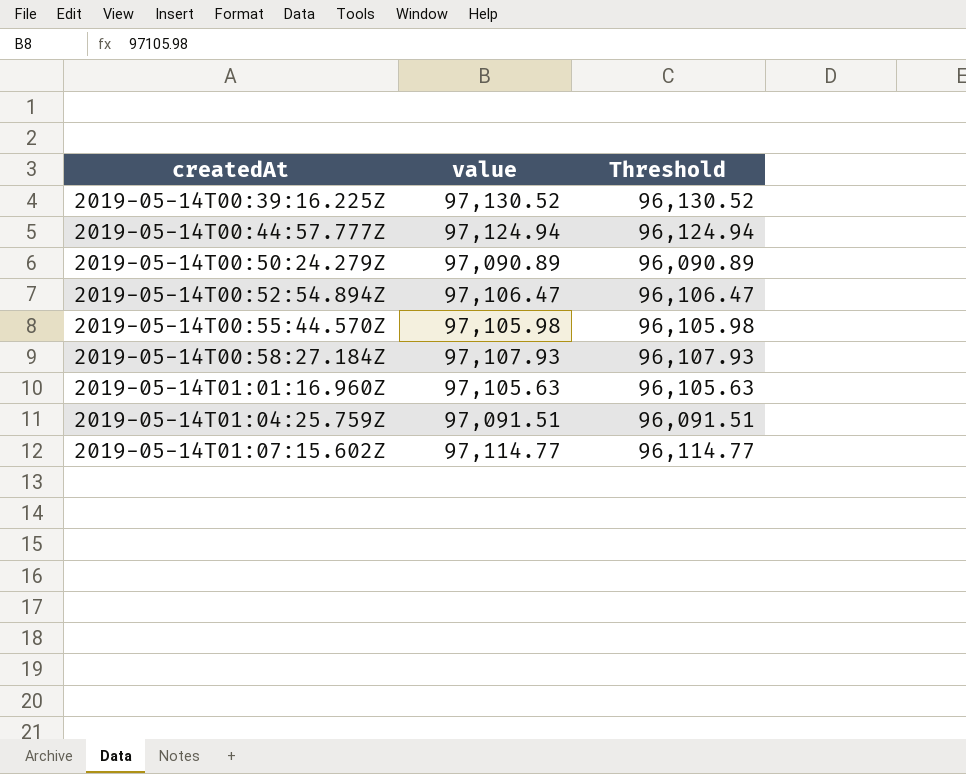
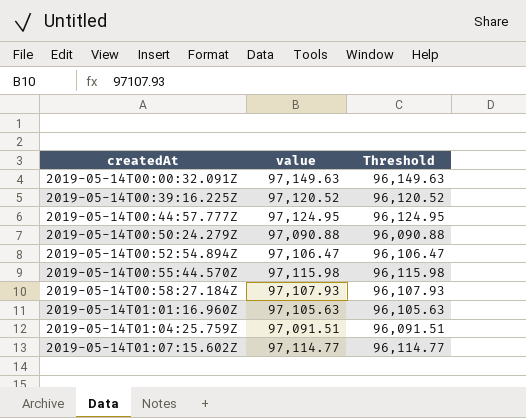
row 2019-05-14T00:00:32.091Z: none -> 97,149.63 | 96,149.63
2019-05-14T00:39:16.225Z | value: 97,130.52 -> 97,120.52
2019-05-14T00:39:16.225Z | Threshold: 96,130.52 -> 96,120.52
2019-05-14T00:44:57.777Z | value: 97,124.94 -> 97,124.95
2019-05-14T00:44:57.777Z | Threshold: 96,124.94 -> 96,124.95
2019-05-14T00:50:24.279Z | value: 97,090.89 -> 97,090.88
2019-05-14T00:50:24.279Z | Threshold: 96,090.89 -> 96,090.88
2019-05-14T00:55:44.570Z | value: 97,105.98 -> 97,115.98
2019-05-14T00:55:44.570Z | Threshold: 96,105.98 -> 96,115.98

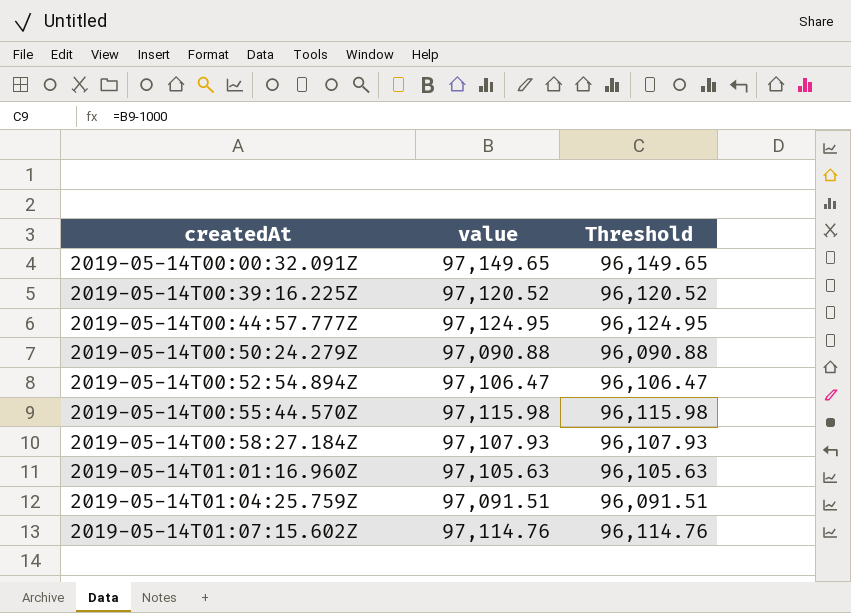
2019-05-14T00:00:32.091Z | value: 97,149.63 -> 97,149.65
2019-05-14T00:00:32.091Z | Threshold: 96,149.63 -> 96,149.65
2019-05-14T01:07:15.602Z | value: 97,114.77 -> 97,114.76
2019-05-14T01:07:15.602Z | Threshold: 96,114.77 -> 96,114.76

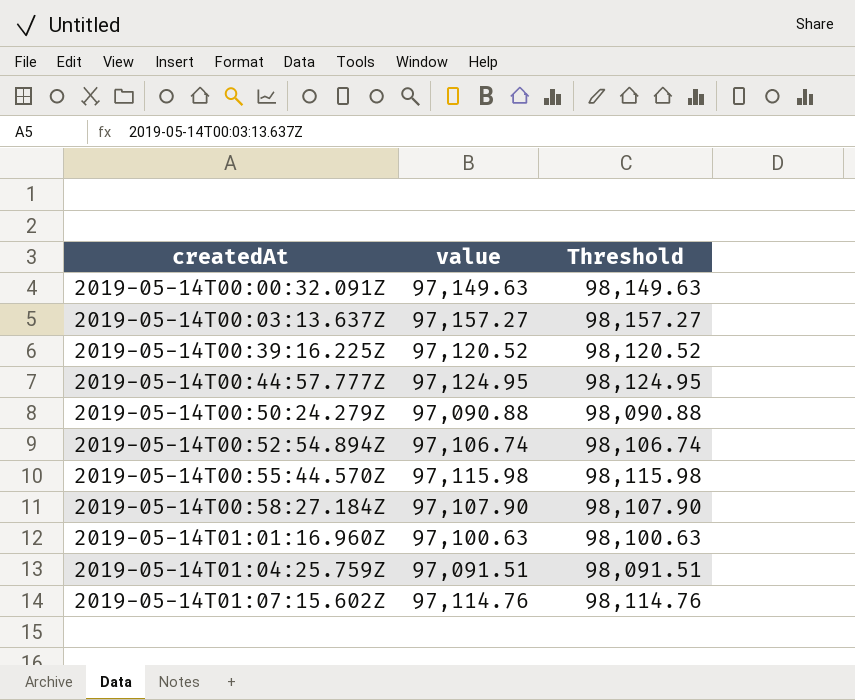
column Threshold | formula: [value] - 1000 -> [value] + 1000
2019-05-14T00:00:32.091Z | value: 97,149.65 -> 97,149.63
row 2019-05-14T00:03:13.637Z: none -> 97,157.27 | 98,157.27
2019-05-14T00:52:54.894Z | value: 97,106.47 -> 97,106.74
2019-05-14T00:58:27.184Z | value: 97,107.93 -> 97,107.90
2019-05-14T01:01:16.960Z | value: 97,105.63 -> 97,100.63

